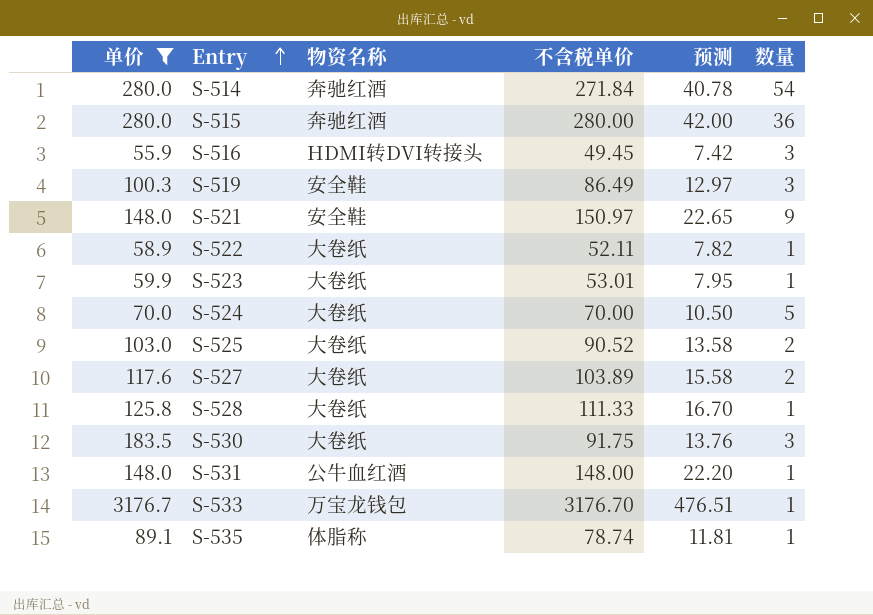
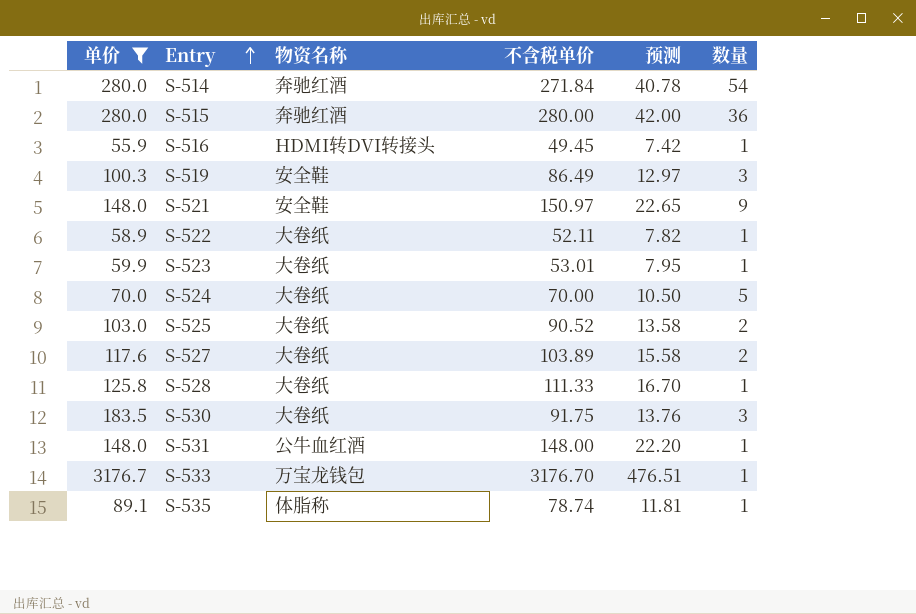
S-516 | 数量: 3 -> 1

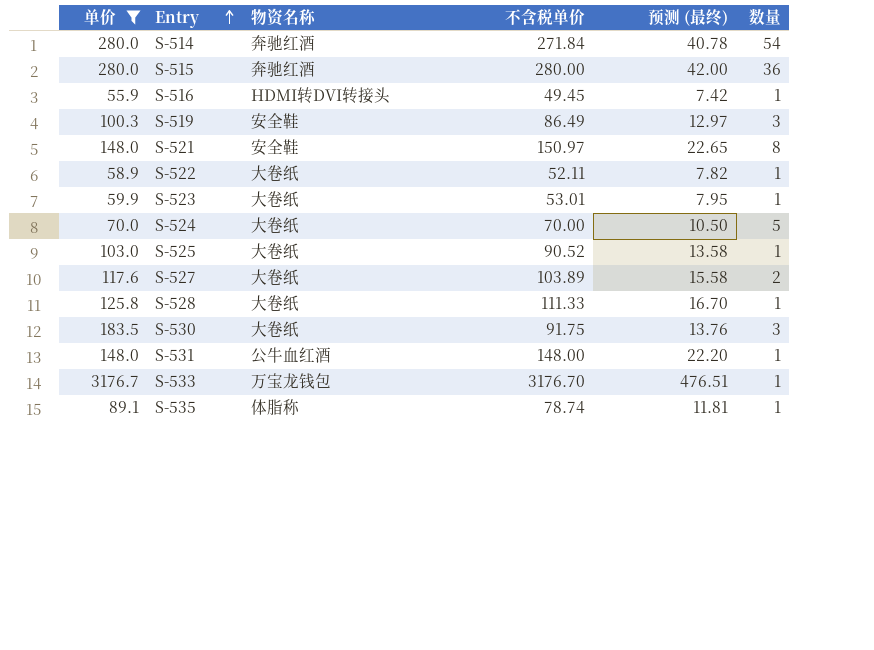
column name: 预测 -> 预测 (最终)
S-521 | 数量: 9 -> 8
S-525 | 数量: 2 -> 1

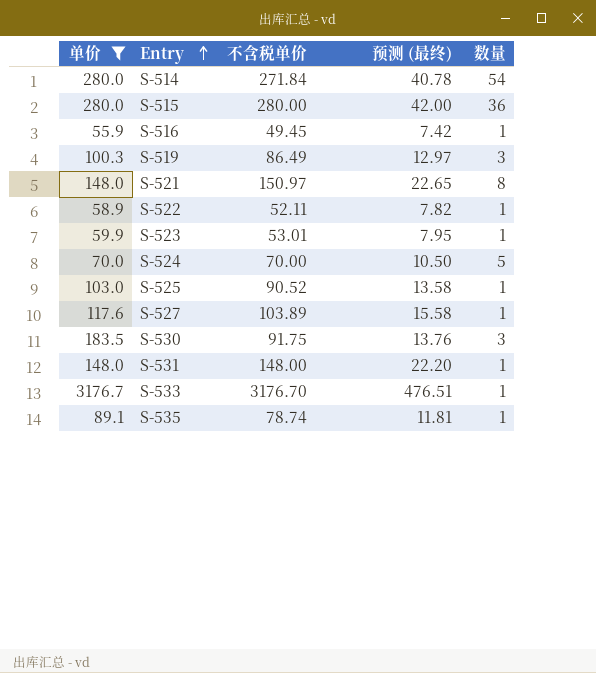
column 物资名称 | position: 3 -> none
row S-528: 125.8 | 大卷纸 | 111.33 | 16.70 | 1 -> none
S-527 | 数量: 2 -> 1

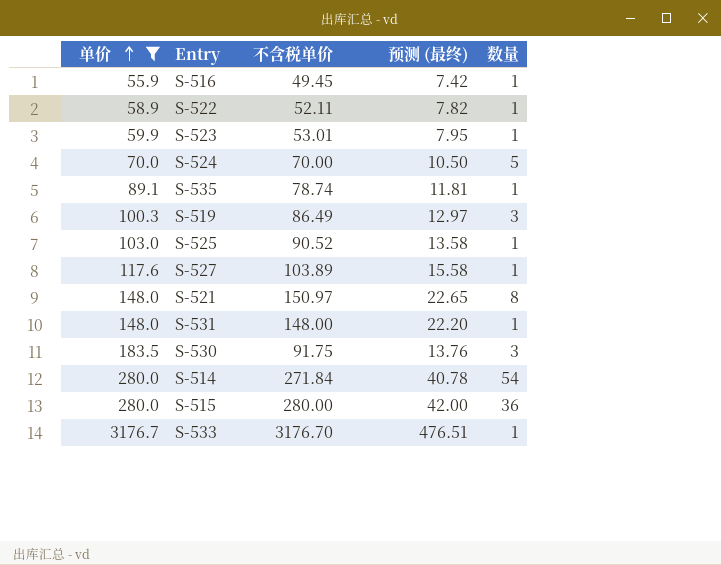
row order: Entry ascending -> 单价 ascending

